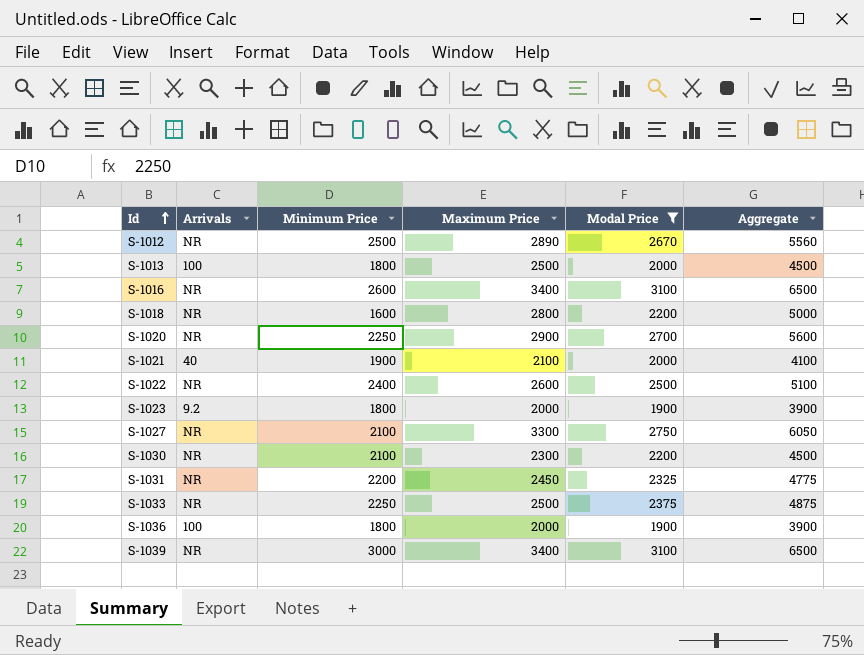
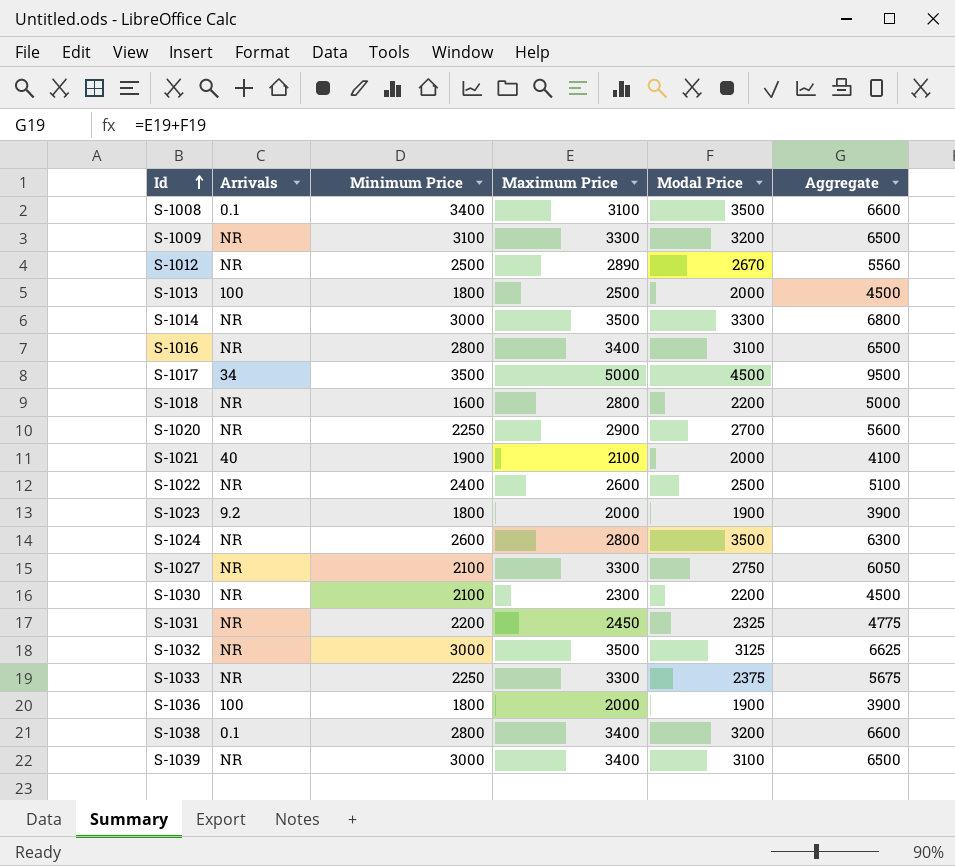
filter: Modal Price <= 3100 -> none
S-1016 | Minimum Price: 2600 -> 2800
S-1033 | Maximum Price: 2500 -> 3300
S-1033 | Aggregate: 4875 -> 5675

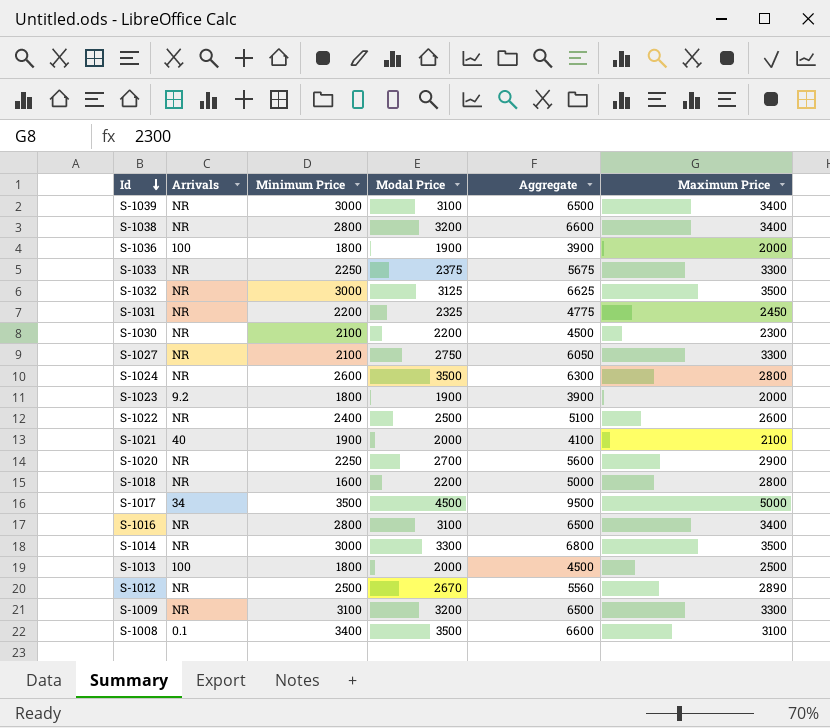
row order: Id ascending -> Id descending
column Maximum Price | position: 4 -> 6
S-1038 | Arrivals: 0.1 -> NR

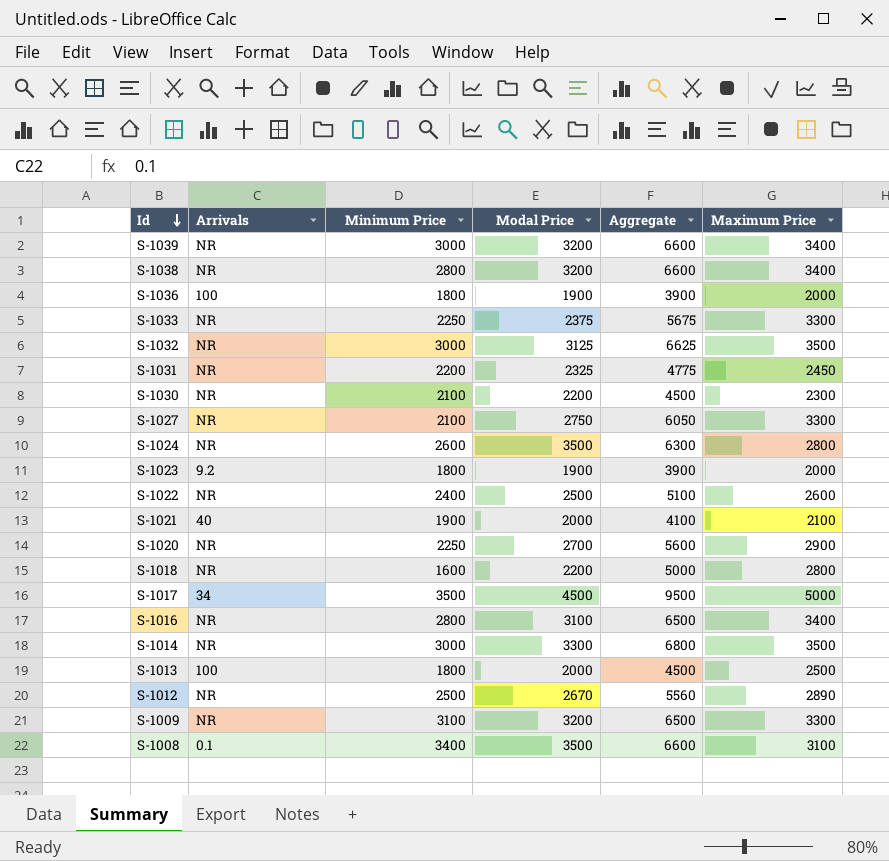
S-1039 | Modal Price: 3100 -> 3200
S-1039 | Aggregate: 6500 -> 6600

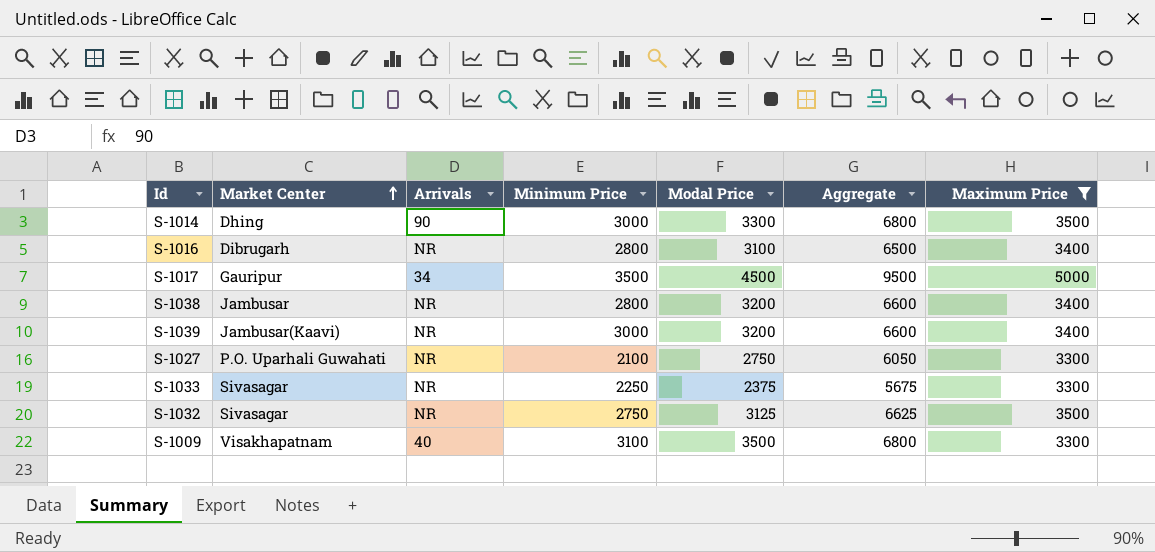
filter: none -> Maximum Price >= 3300
row order: Id descending -> Market Center ascending
column Market Center | position: none -> 2
S-1014 | Arrivals: NR -> 90
S-1032 | Minimum Price: 3000 -> 2750
S-1009 | Arrivals: NR -> 40
S-1009 | Modal Price: 3200 -> 3500
S-1009 | Aggregate: 6500 -> 6800

